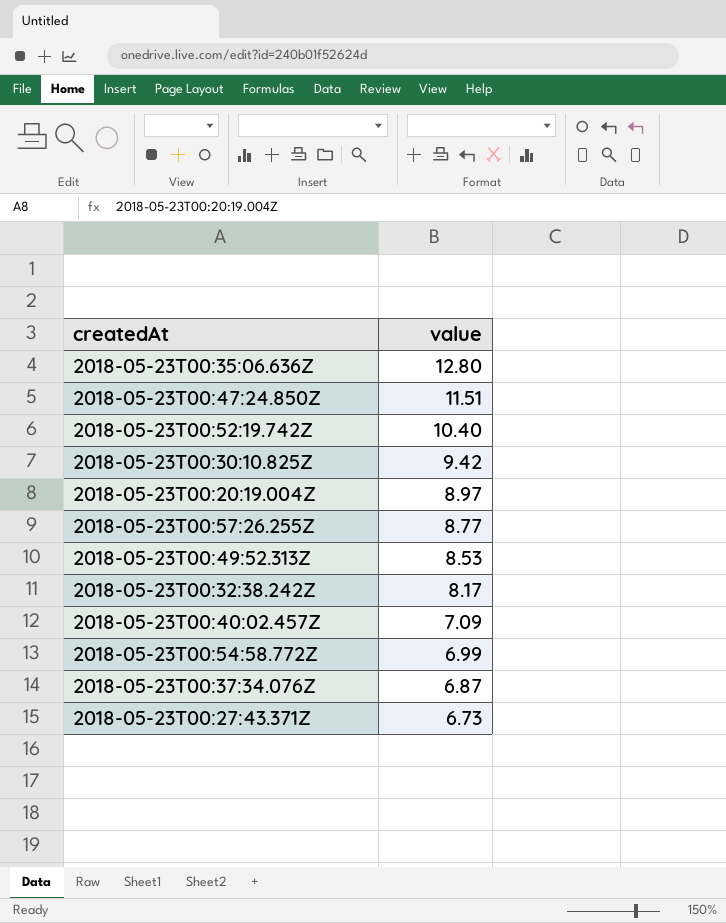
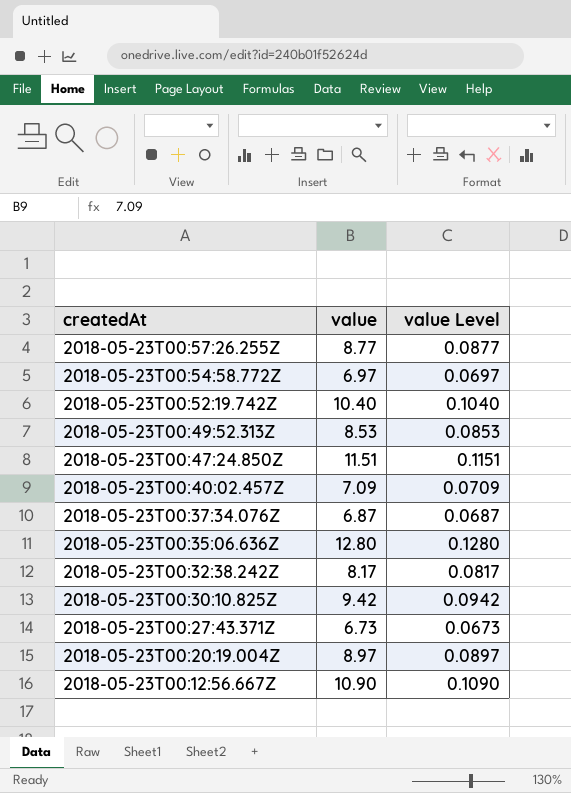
row order: value descending -> createdAt descending
column value Level | formula: none -> [value] * 0.01
2018-05-23T00:54:58.772Z | value: 6.99 -> 6.97
row 2018-05-23T00:12:56.667Z: none -> 10.90 | 0.1090

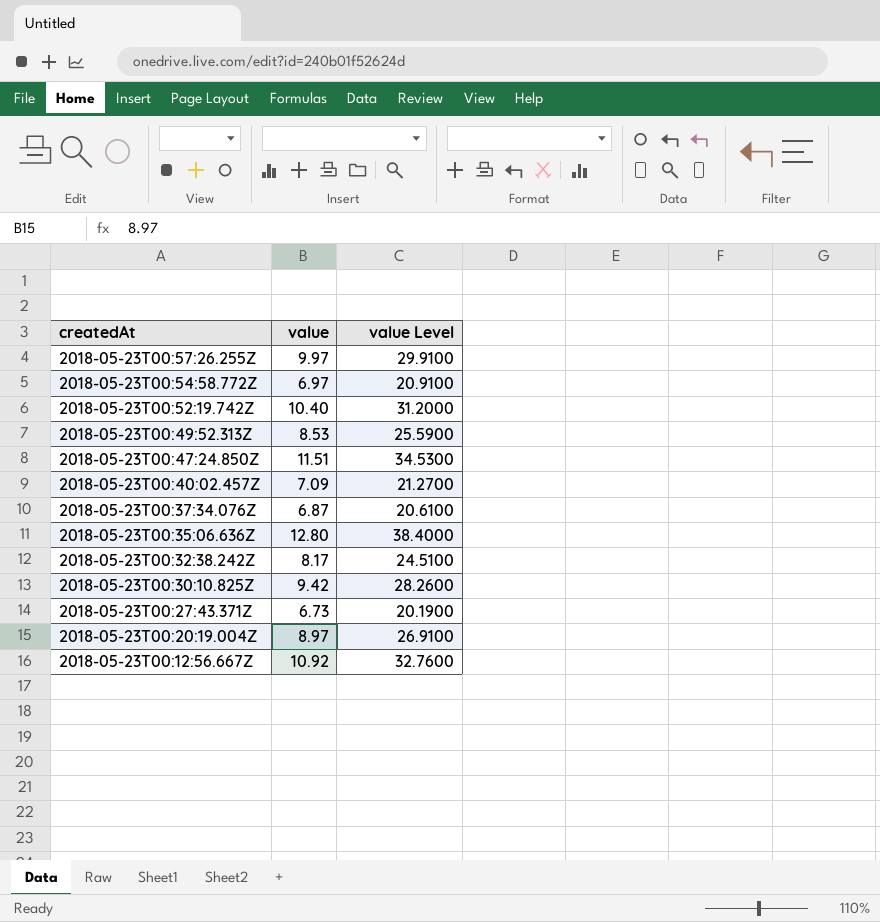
column value Level | formula: [value] * 0.01 -> [value] * 3
2018-05-23T00:57:26.255Z | value: 8.77 -> 9.97
2018-05-23T00:12:56.667Z | value: 10.90 -> 10.92

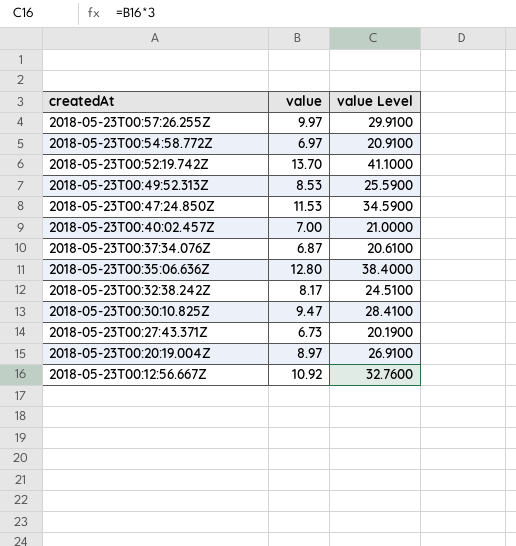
2018-05-23T00:52:19.742Z | value: 10.40 -> 13.70
2018-05-23T00:52:19.742Z | value Level: 31.2000 -> 41.1000
2018-05-23T00:47:24.850Z | value: 11.51 -> 11.53
2018-05-23T00:47:24.850Z | value Level: 34.5300 -> 34.5900
2018-05-23T00:40:02.457Z | value: 7.09 -> 7.00
2018-05-23T00:40:02.457Z | value Level: 21.2700 -> 21.0000
2018-05-23T00:30:10.825Z | value: 9.42 -> 9.47
2018-05-23T00:30:10.825Z | value Level: 28.2600 -> 28.4100

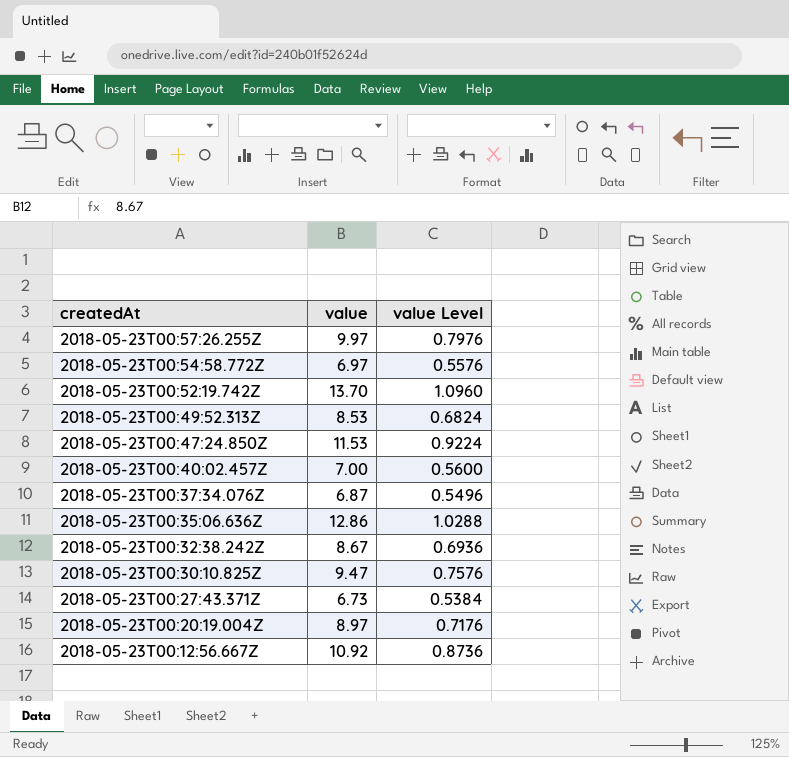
column value Level | formula: [value] * 3 -> [value] * 0.08
2018-05-23T00:35:06.636Z | value: 12.80 -> 12.86
2018-05-23T00:32:38.242Z | value: 8.17 -> 8.67

